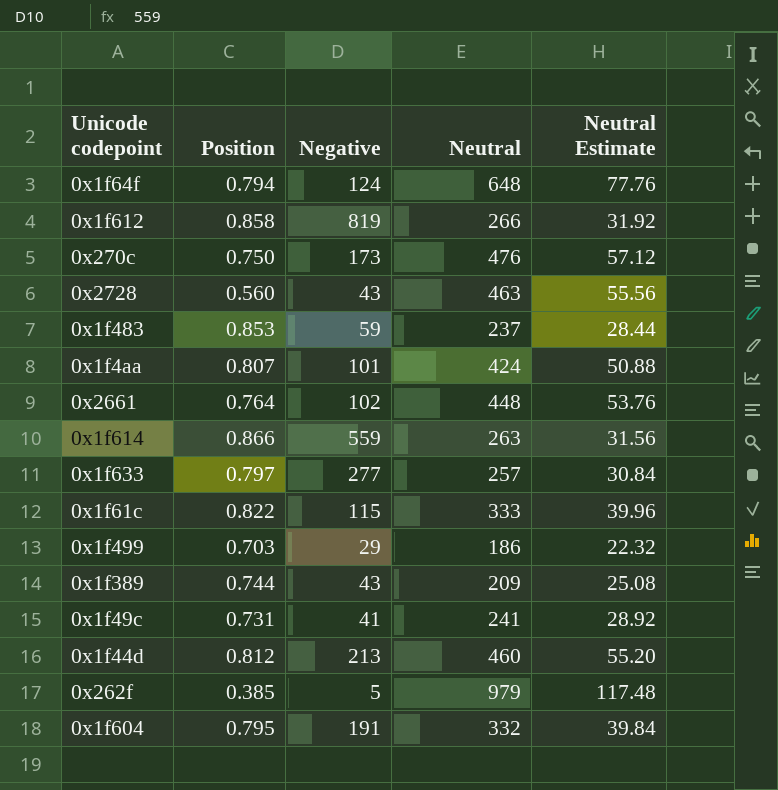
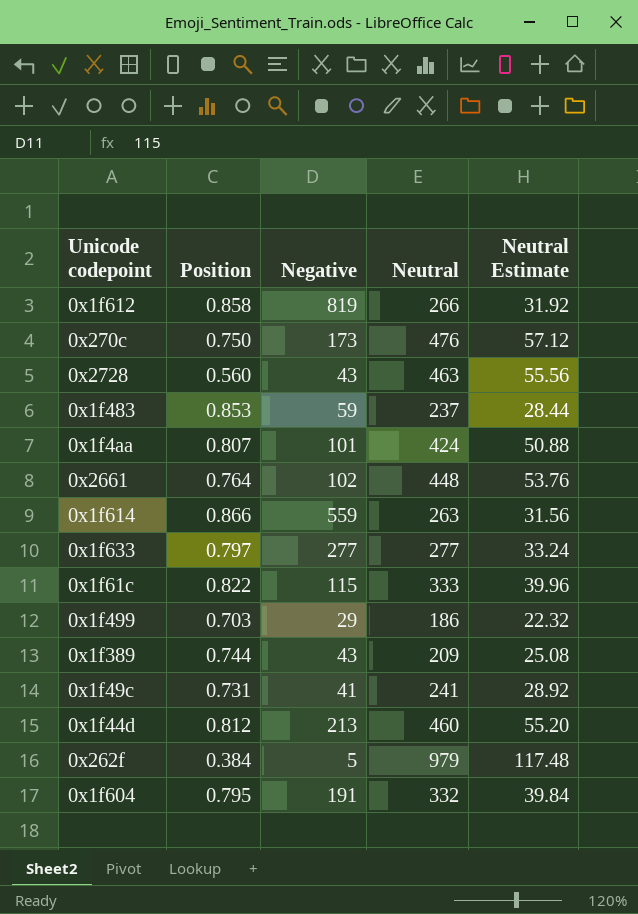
row 0x1f64f: 0.794 | 124 | 648 | 77.76 -> none
0x1f633 | Neutral: 257 -> 277
0x1f633 | Neutral Estimate: 30.84 -> 33.24
0x262f | Position: 0.385 -> 0.384

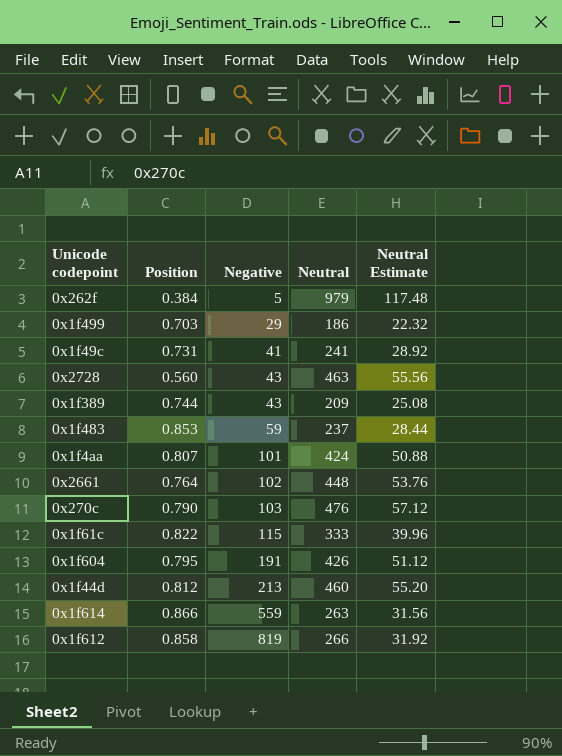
row order: none -> Negative ascending
row 0x1f633: 0.797 | 277 | 277 | 33.24 -> none
0x270c | Position: 0.750 -> 0.790
0x270c | Negative: 173 -> 103
0x1f604 | Neutral: 332 -> 426
0x1f604 | Neutral Estimate: 39.84 -> 51.12

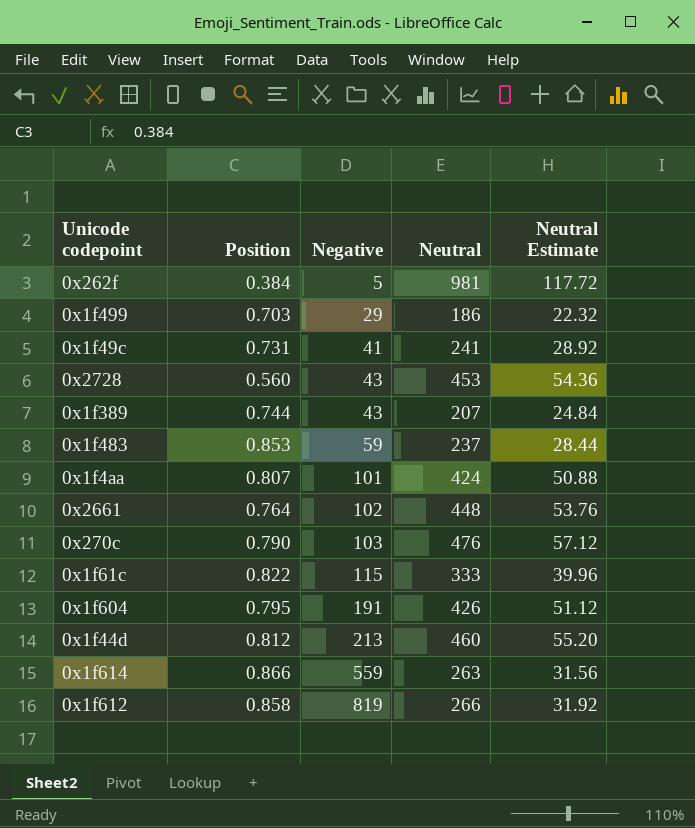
0x262f | Neutral: 979 -> 981
0x262f | Neutral Estimate: 117.48 -> 117.72
0x2728 | Neutral: 463 -> 453
0x2728 | Neutral Estimate: 55.56 -> 54.36
0x1f389 | Neutral: 209 -> 207
0x1f389 | Neutral Estimate: 25.08 -> 24.84

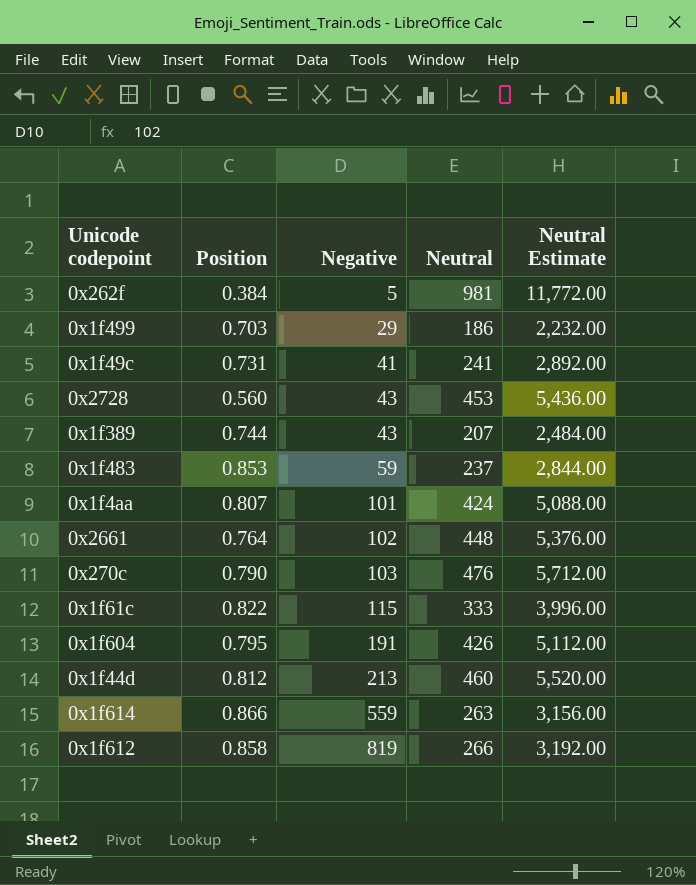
column Neutral Estimate | formula: [Neutral] * 0.12 -> [Neutral] * 12

